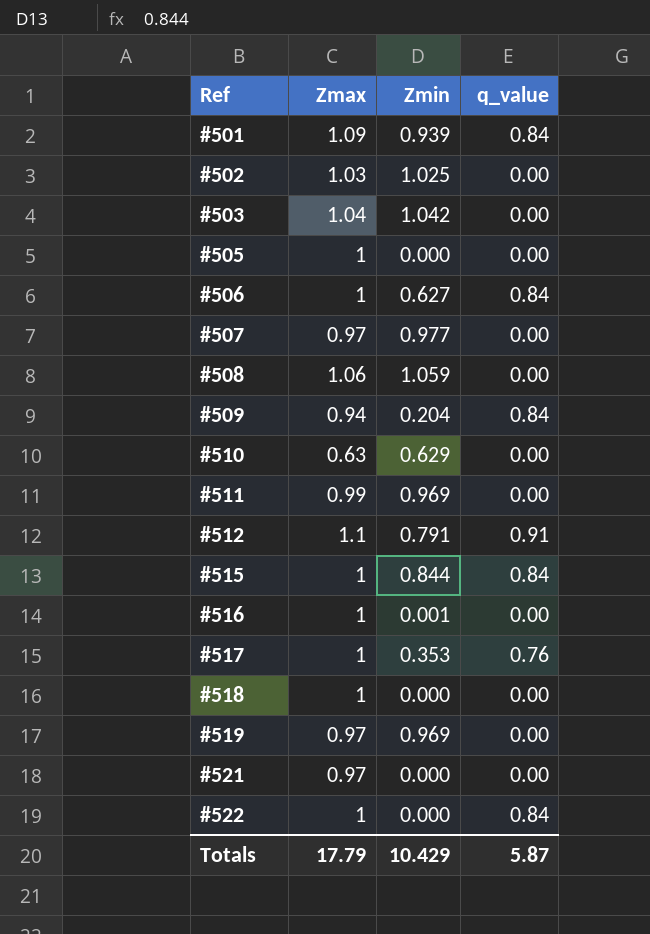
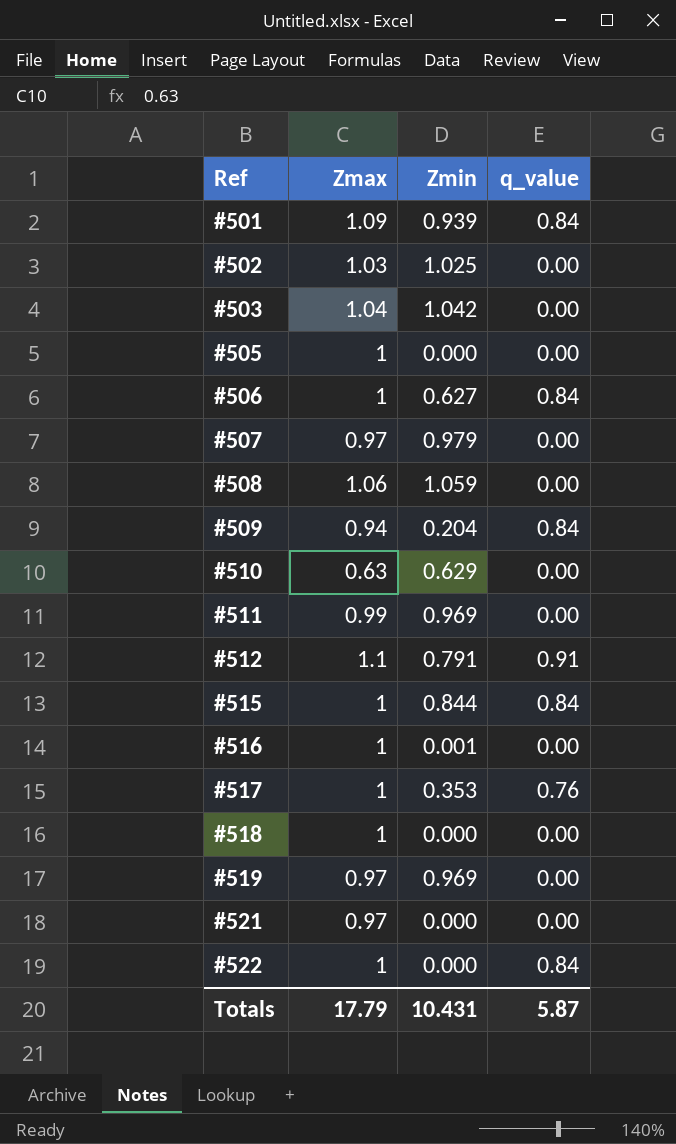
#507 | Zmin: 0.977 -> 0.979
Totals | Zmin: 10.429 -> 10.431

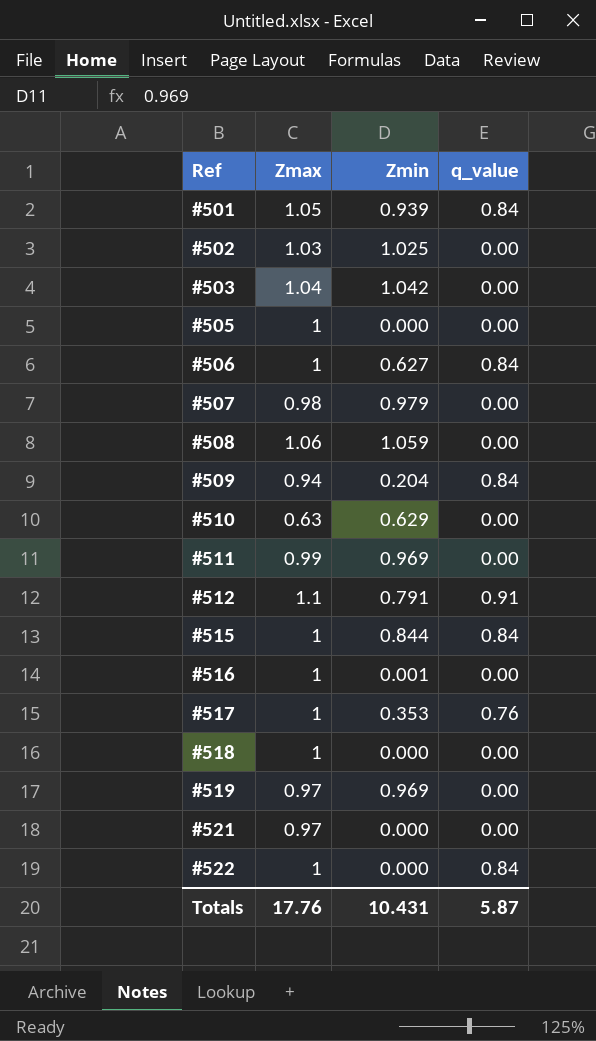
#501 | Zmax: 1.09 -> 1.05
#507 | Zmax: 0.97 -> 0.98
Totals | Zmax: 17.79 -> 17.76

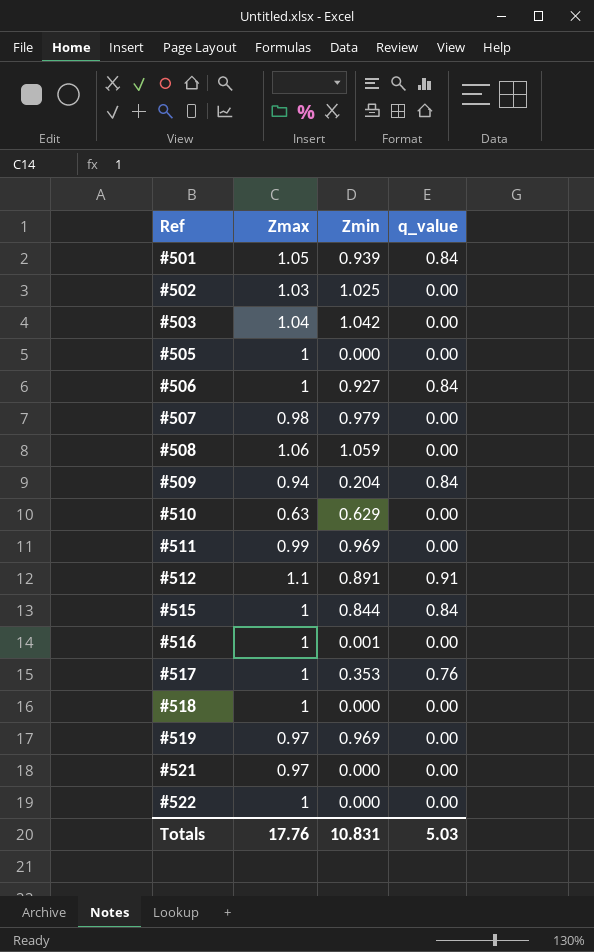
#506 | Zmin: 0.627 -> 0.927
#512 | Zmin: 0.791 -> 0.891
#522 | q_value: 0.84 -> 0.00
Totals | Zmin: 10.431 -> 10.831
Totals | q_value: 5.87 -> 5.03

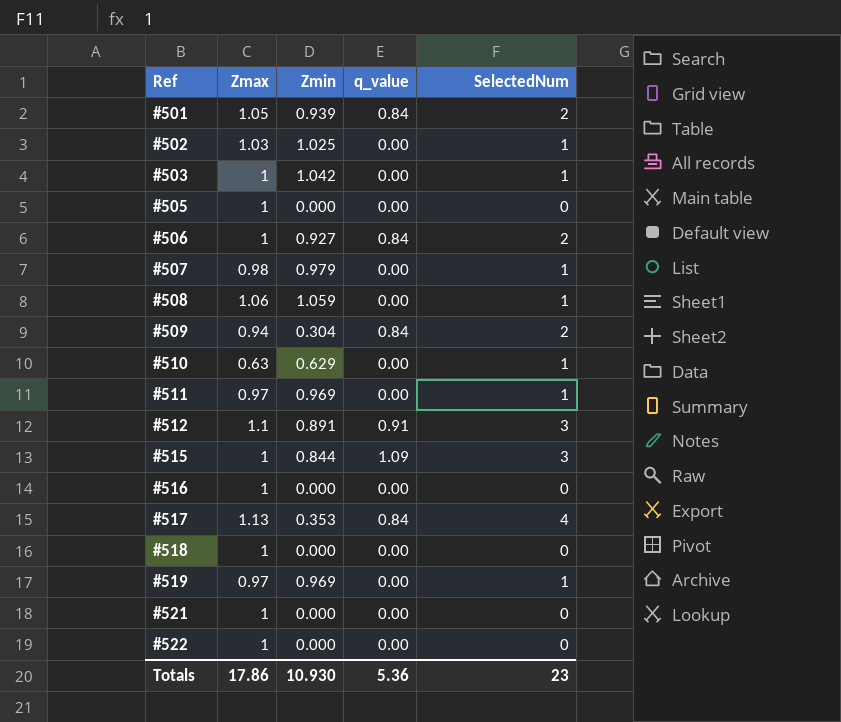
column SelectedNum | position: none -> 5
#503 | Zmax: 1.04 -> 1
#509 | Zmin: 0.204 -> 0.304
#511 | Zmax: 0.99 -> 0.97
#515 | q_value: 0.84 -> 1.09
#516 | Zmin: 0.001 -> 0.000
#517 | Zmax: 1 -> 1.13
#517 | q_value: 0.76 -> 0.84
#521 | Zmax: 0.97 -> 1
Totals | Zmax: 17.76 -> 17.86
Totals | Zmin: 10.831 -> 10.930
Totals | q_value: 5.03 -> 5.36

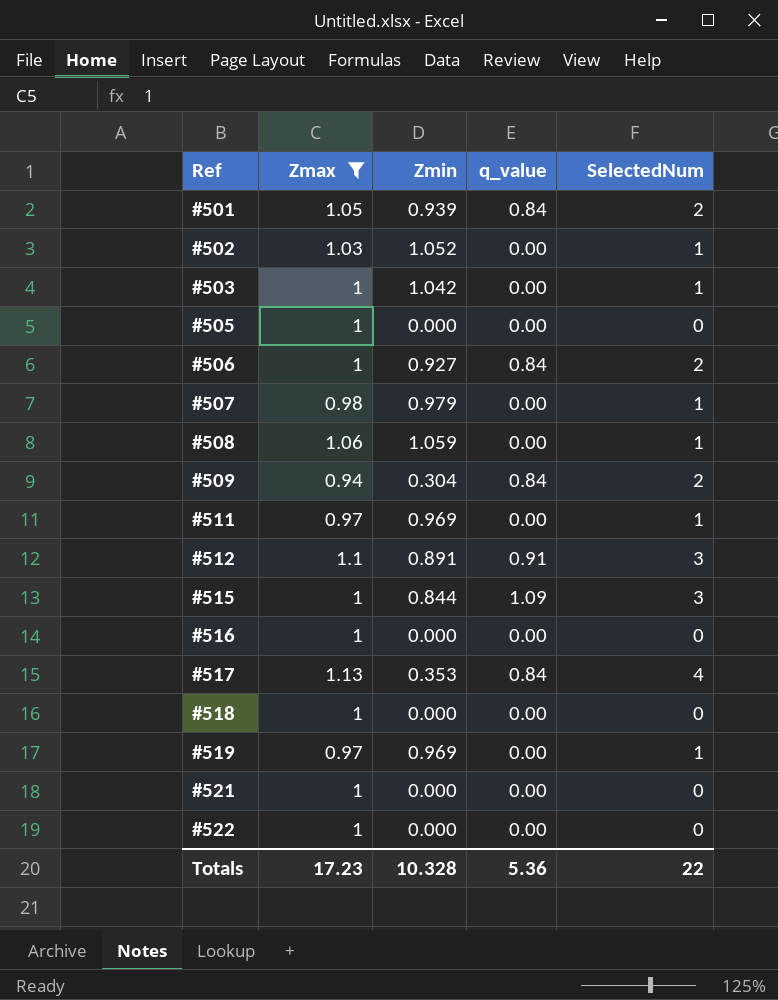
filter: none -> Zmax != 0.63
#502 | Zmin: 1.025 -> 1.052
Totals | Zmax: 17.86 -> 17.23
Totals | Zmin: 10.930 -> 10.328
Totals | SelectedNum: 23 -> 22

